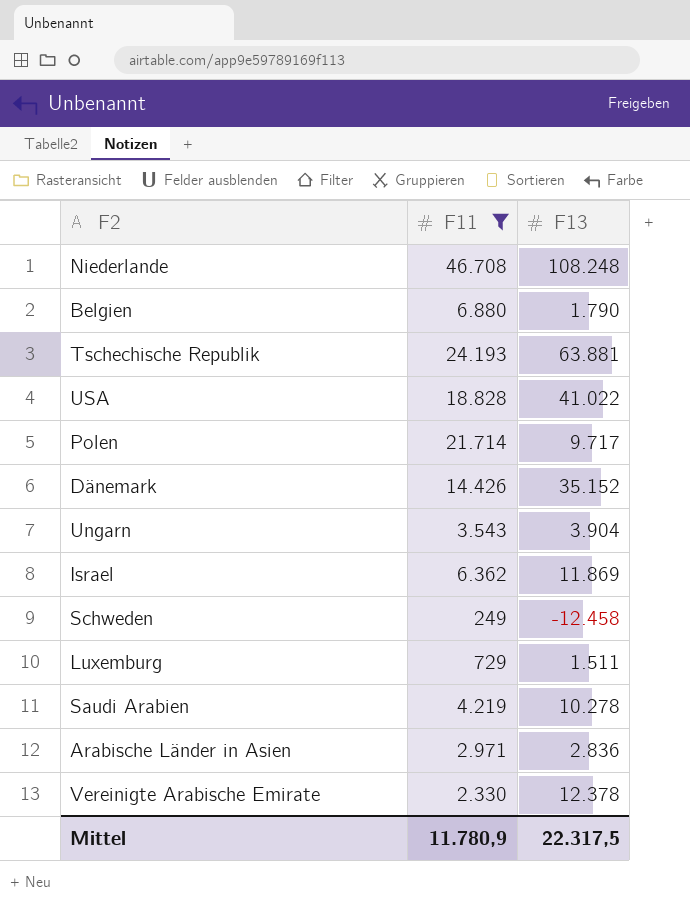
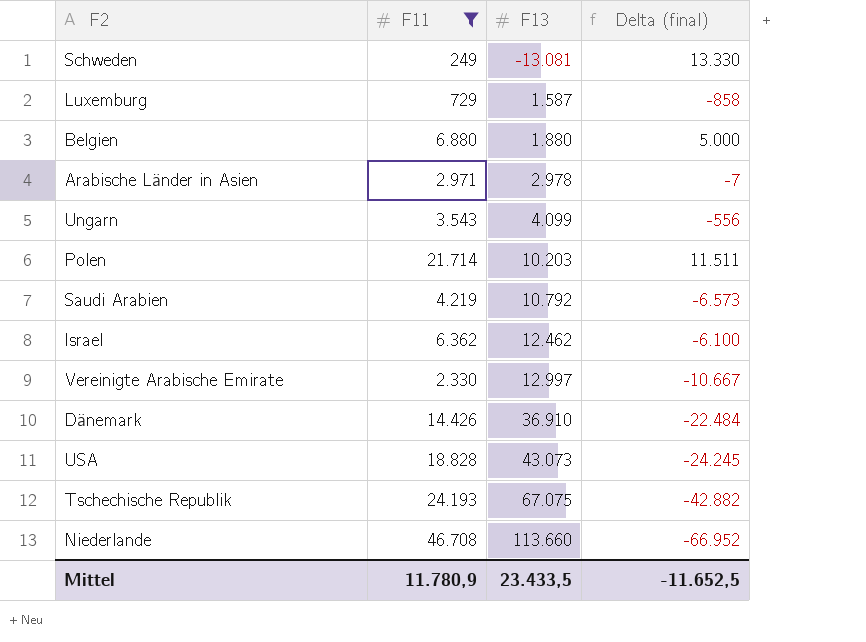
row order: none -> F13 ascending
column Delta (final) | formula: none -> [F11] - [F13]
Schweden | F13: -12.458 -> -13.081
Luxemburg | F13: 1.511 -> 1.587
Belgien | F13: 1.790 -> 1.880
Arabische Länder in Asien | F13: 2.836 -> 2.978
Ungarn | F13: 3.904 -> 4.099
Polen | F13: 9.717 -> 10.203
Saudi Arabien | F13: 10.278 -> 10.792
Israel | F13: 11.869 -> 12.462
Vereinigte Arabische Emirate | F13: 12.378 -> 12.997
Dänemark | F13: 35.152 -> 36.910
USA | F13: 41.022 -> 43.073
Tschechische Republik | F13: 63.881 -> 67.075
Niederlande | F13: 108.248 -> 113.660
Mittel | F13: 22.317,5 -> 23.433,5

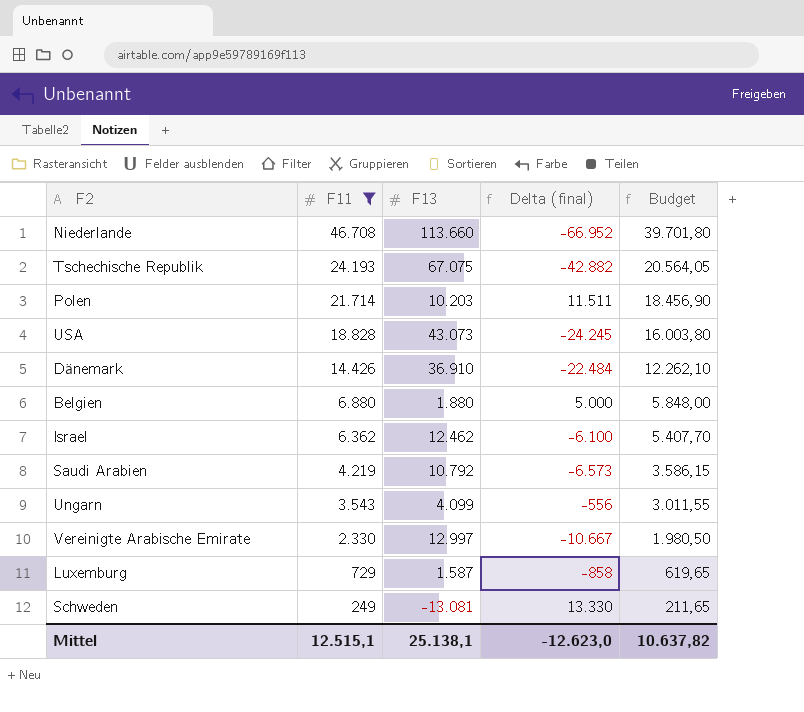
row order: F13 ascending -> F11 descending
column Budget | formula: none -> [F11] * 0,85
row Arabische Länder in Asien: 2.971 | 2.978 | -7 -> none
Mittel | F11: 11.780,9 -> 12.515,1
Mittel | F13: 23.433,5 -> 25.138,1
Mittel | Delta (final): -11.652,5 -> -12.623,0

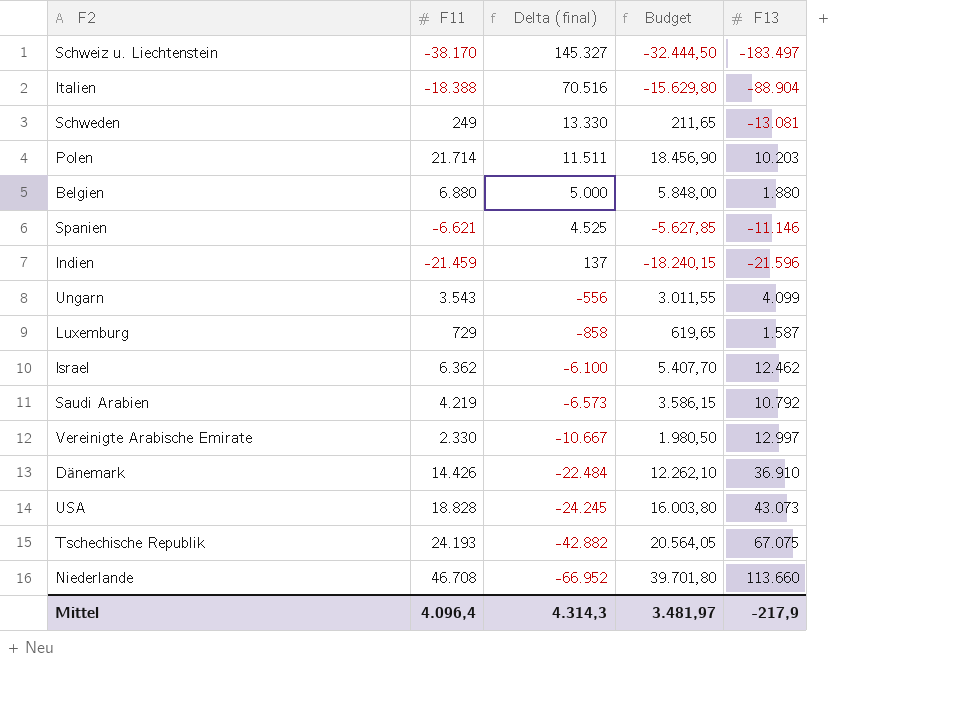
filter: F11 >= 249 -> none
row order: F11 descending -> Delta (final) descending
column F13 | position: 3 -> 5
Mittel | F11: 12.515,1 -> 4.096,4
Mittel | Delta (final): -12.623,0 -> 4.314,3
Mittel | Budget: 10.637,82 -> 3.481,97
Mittel | F13: 25.138,1 -> -217,9

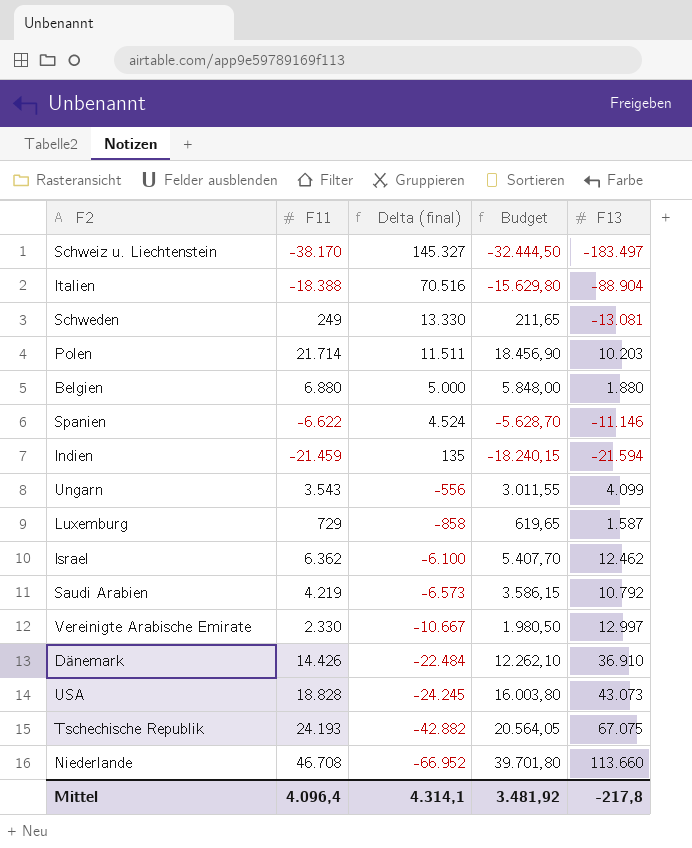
Spanien | F11: -6.621 -> -6.622
Spanien | Delta (final): 4.525 -> 4.524
Spanien | Budget: -5.627,85 -> -5.628,70
Indien | Delta (final): 137 -> 135
Indien | F13: -21.596 -> -21.594
Mittel | Delta (final): 4.314,3 -> 4.314,1
Mittel | Budget: 3.481,97 -> 3.481,92
Mittel | F13: -217,9 -> -217,8

